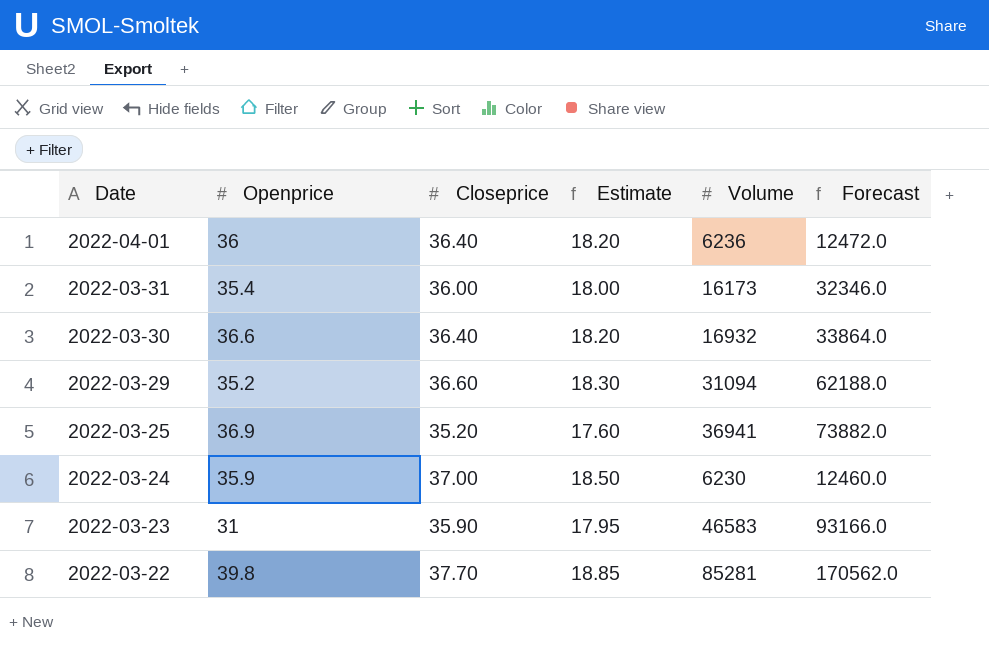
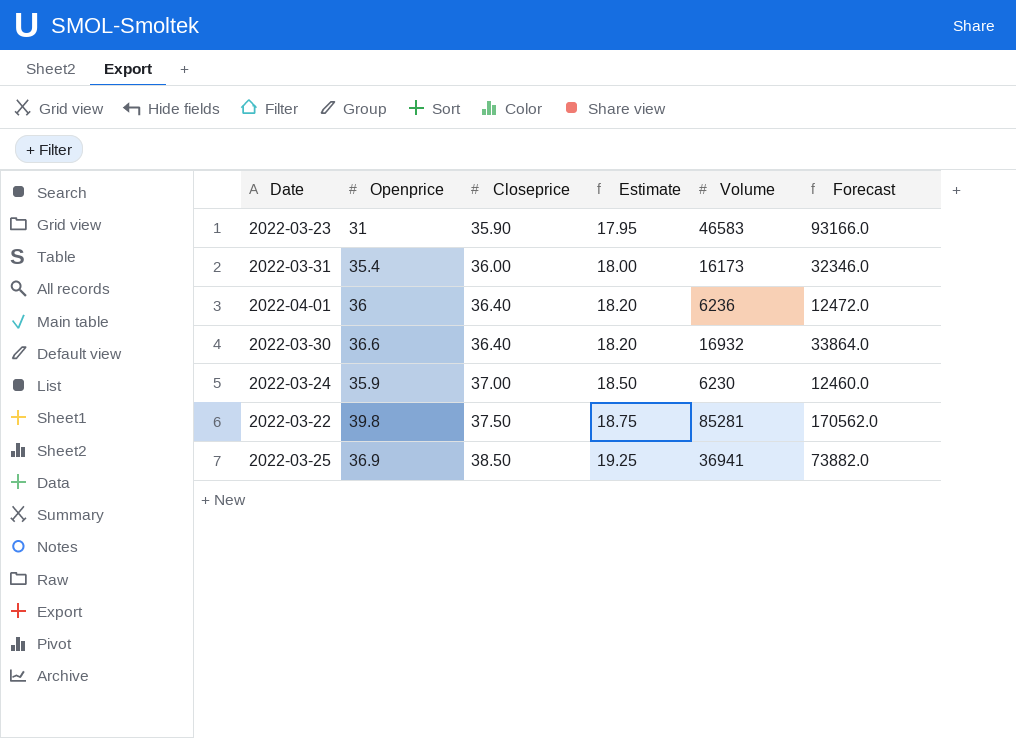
row order: Date descending -> Closeprice ascending
row 2022-03-29: 35.2 | 36.60 | 18.30 | 31094 | 62188.0 -> none
2022-03-22 | Closeprice: 37.70 -> 37.50
2022-03-22 | Estimate: 18.85 -> 18.75
2022-03-25 | Closeprice: 35.20 -> 38.50
2022-03-25 | Estimate: 17.60 -> 19.25

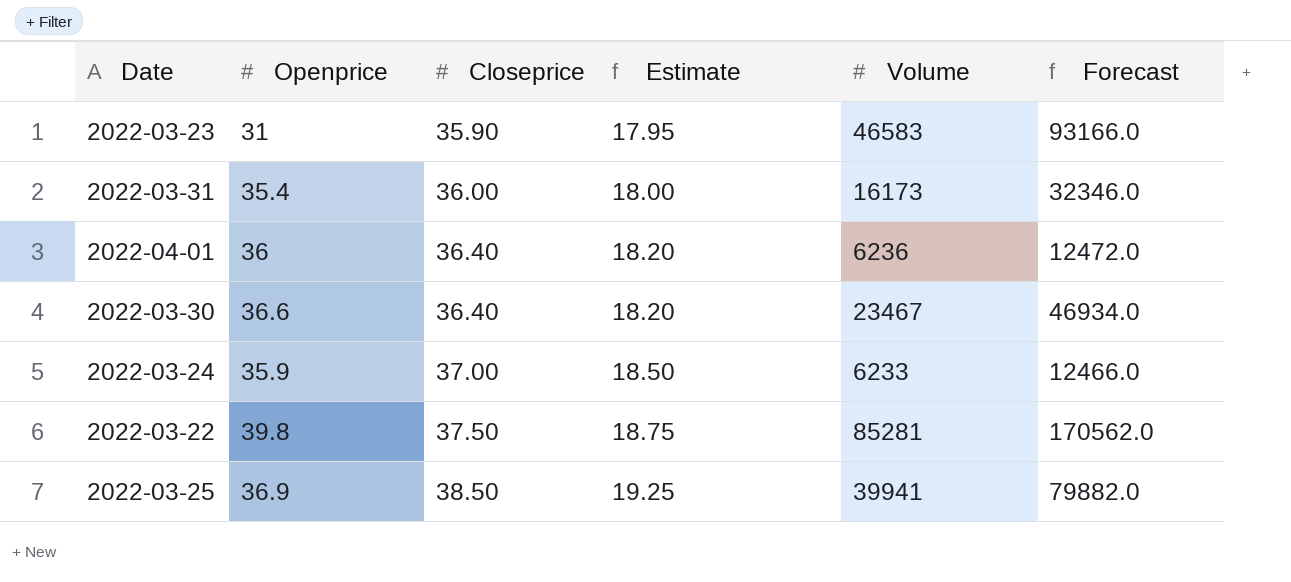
2022-03-30 | Volume: 16932 -> 23467
2022-03-30 | Forecast: 33864.0 -> 46934.0
2022-03-24 | Volume: 6230 -> 6233
2022-03-24 | Forecast: 12460.0 -> 12466.0
2022-03-25 | Volume: 36941 -> 39941
2022-03-25 | Forecast: 73882.0 -> 79882.0

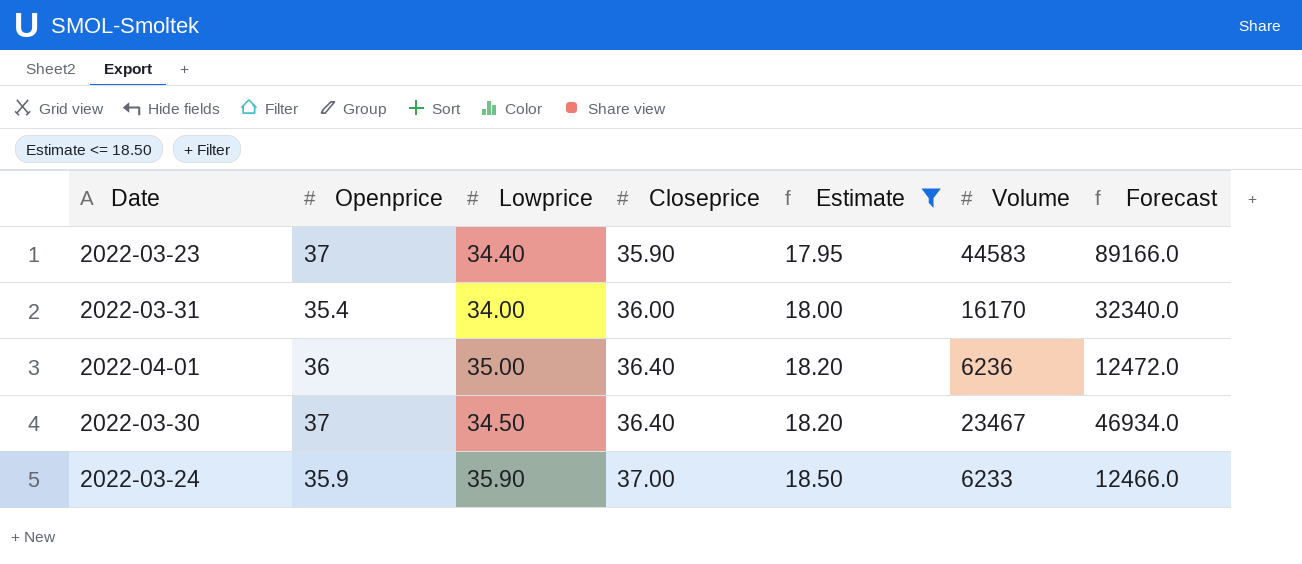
filter: none -> Estimate <= 18.50
column Lowprice | position: none -> 3
2022-03-23 | Openprice: 31 -> 37
2022-03-23 | Volume: 46583 -> 44583
2022-03-23 | Forecast: 93166.0 -> 89166.0
2022-03-31 | Volume: 16173 -> 16170
2022-03-31 | Forecast: 32346.0 -> 32340.0
2022-03-30 | Openprice: 36.6 -> 37

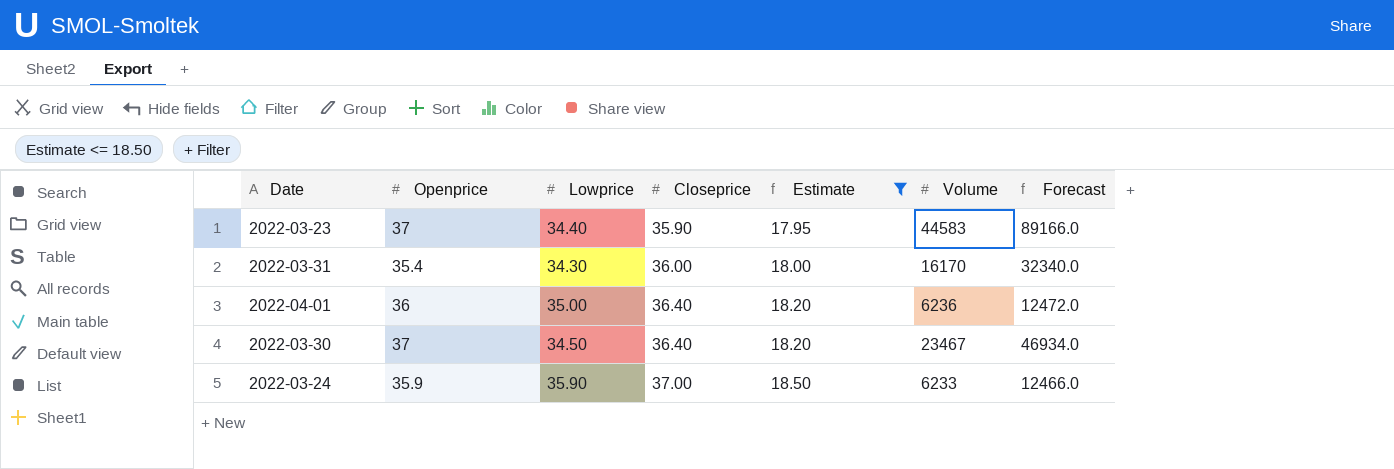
2022-03-31 | Lowprice: 34.00 -> 34.30

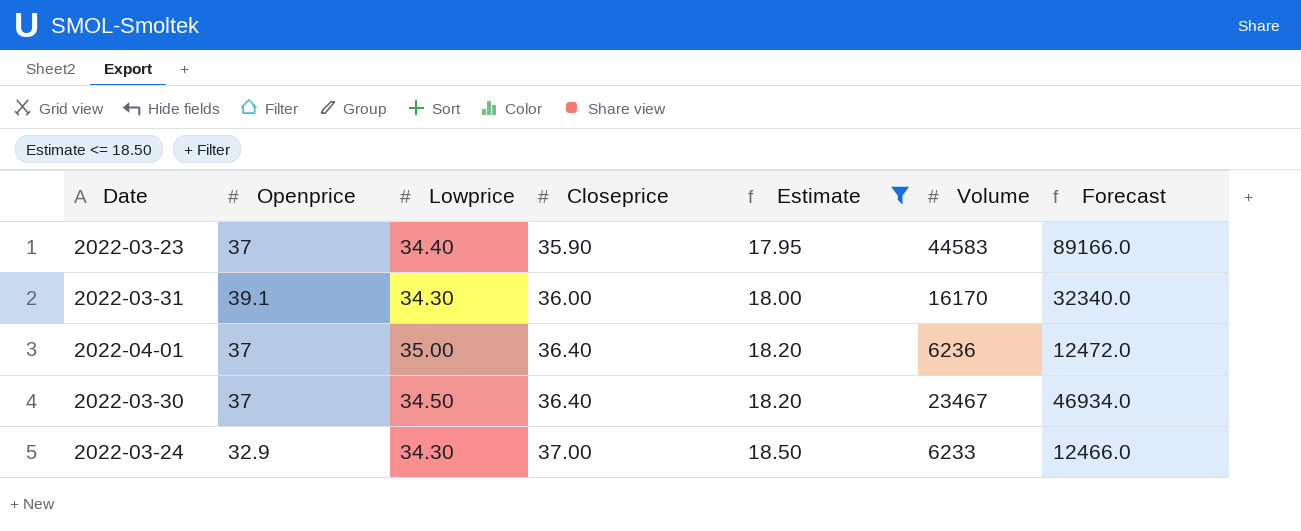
2022-03-31 | Openprice: 35.4 -> 39.1
2022-04-01 | Openprice: 36 -> 37
2022-03-24 | Openprice: 35.9 -> 32.9
2022-03-24 | Lowprice: 35.90 -> 34.30

